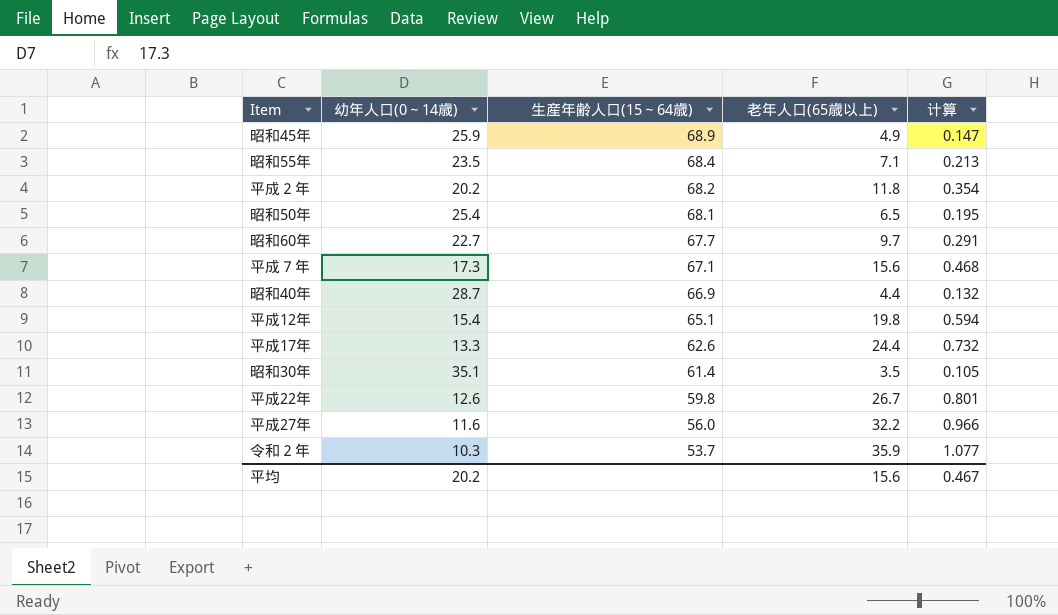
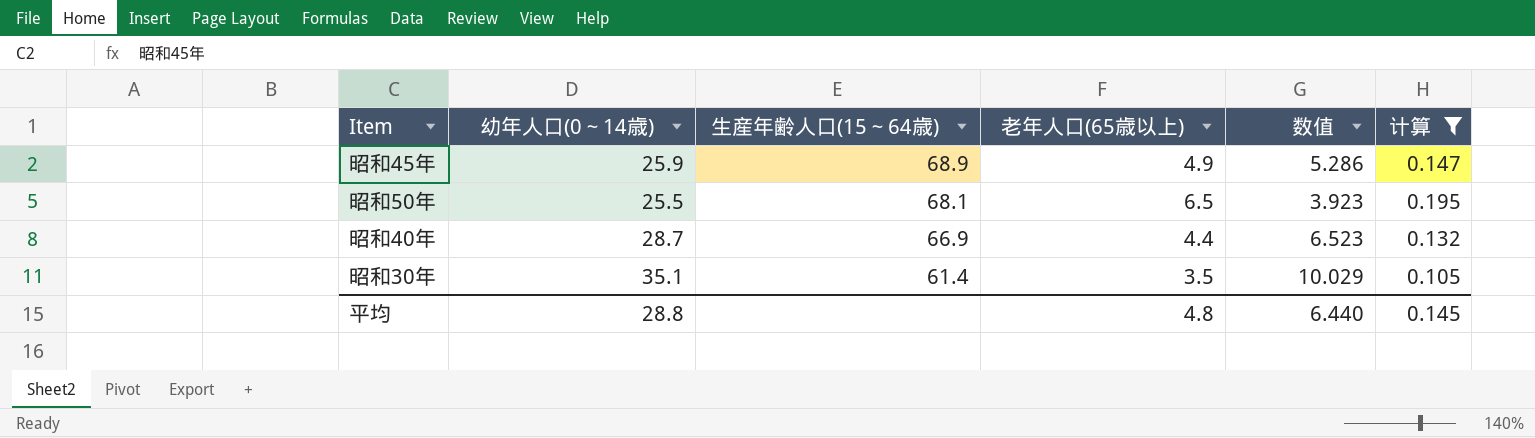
filter: none -> 计算 <= 0.195
column 数值 | formula: none -> [幼年人口(0～14歳)] / [老年人口(65歳以上)]
昭和50年 | 幼年人口(0～14歳): 25.4 -> 25.5
平均 | 幼年人口(0～14歳): 20.2 -> 28.8
平均 | 老年人口(65歳以上): 15.6 -> 4.8
平均 | 计算: 0.467 -> 0.145

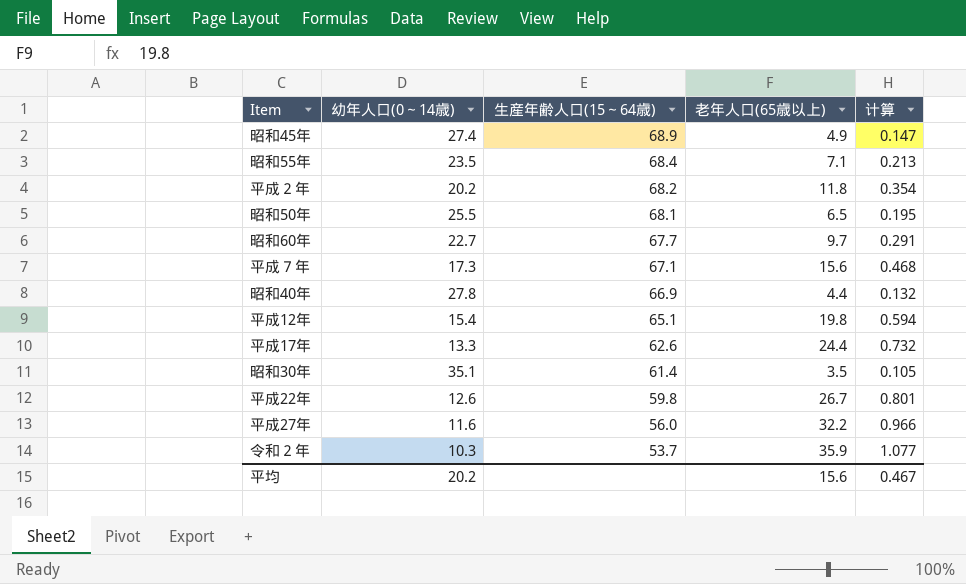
filter: 计算 <= 0.195 -> none
column 数值 | formula: [幼年人口(0～14歳)] / [老年人口(65歳以上)] -> none
昭和45年 | 幼年人口(0～14歳): 25.9 -> 27.4
昭和40年 | 幼年人口(0～14歳): 28.7 -> 27.8
平均 | 幼年人口(0～14歳): 28.8 -> 20.2
平均 | 老年人口(65歳以上): 4.8 -> 15.6
平均 | 计算: 0.145 -> 0.467

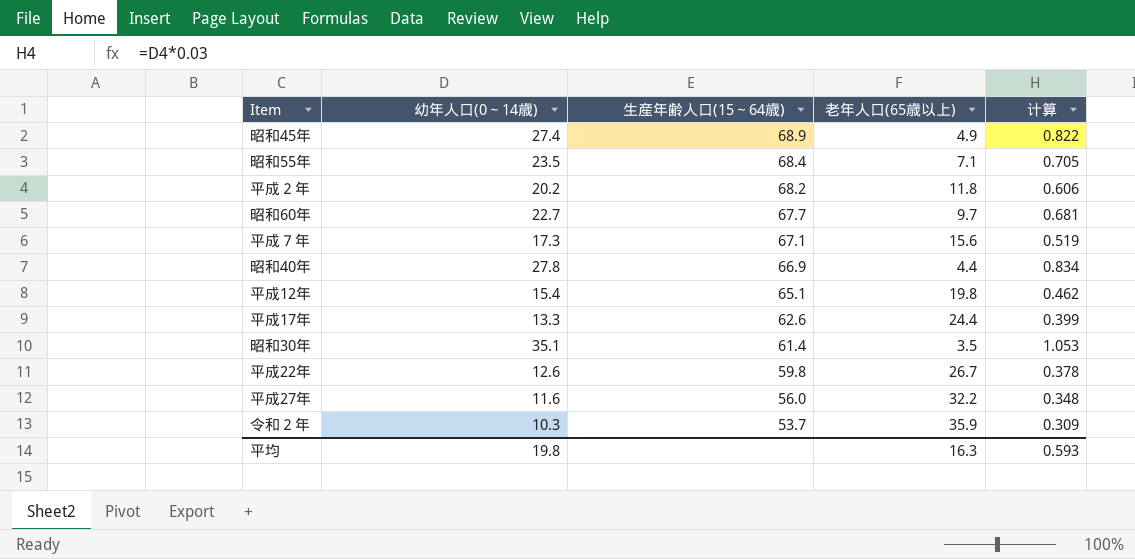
column 计算 | formula: [老年人口(65歳以上)] * 0.03 -> [幼年人口(0～14歳)] * 0.03
row 昭和50年: 25.5 | 68.1 | 6.5 | 0.195 -> none
平均 | 幼年人口(0～14歳): 20.2 -> 19.8
平均 | 老年人口(65歳以上): 15.6 -> 16.3
平均 | 计算: 0.467 -> 0.593

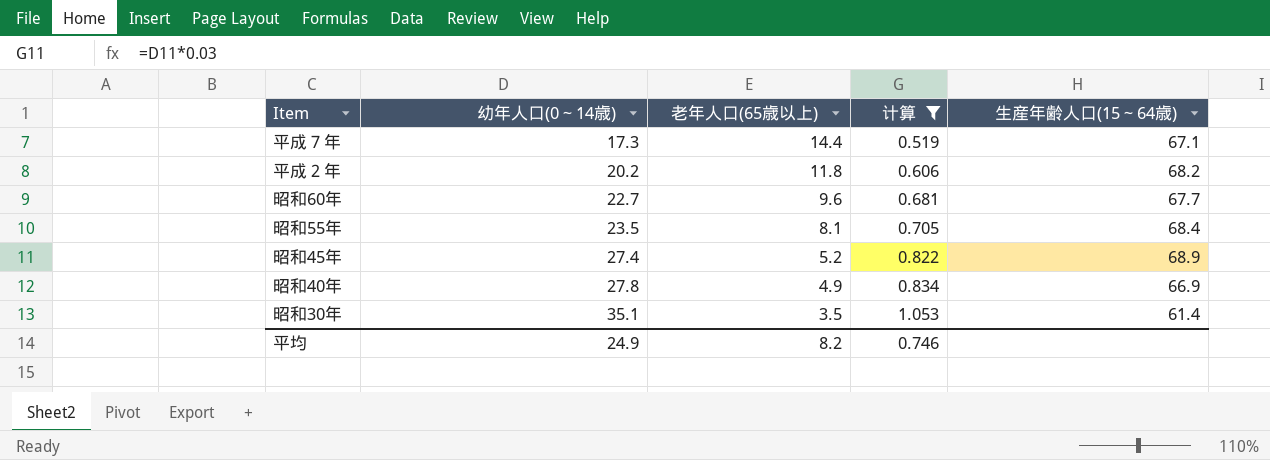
filter: none -> 计算 >= 0.519
row order: 生産年齢人口(15～64歳) descending -> 幼年人口(0～14歳) ascending
column 生産年齢人口(15～64歳) | position: 3 -> 5
平成７年 | 老年人口(65歳以上): 15.6 -> 14.4
昭和60年 | 老年人口(65歳以上): 9.7 -> 9.6
昭和55年 | 老年人口(65歳以上): 7.1 -> 8.1
昭和45年 | 老年人口(65歳以上): 4.9 -> 5.2
昭和40年 | 老年人口(65歳以上): 4.4 -> 4.9
平均 | 幼年人口(0～14歳): 19.8 -> 24.9
平均 | 老年人口(65歳以上): 16.3 -> 8.2
平均 | 计算: 0.593 -> 0.746

